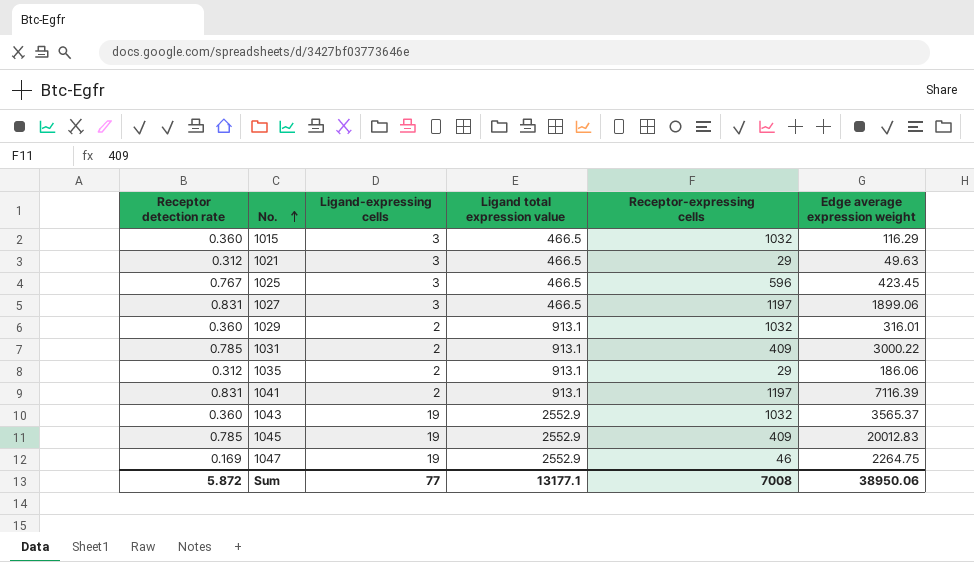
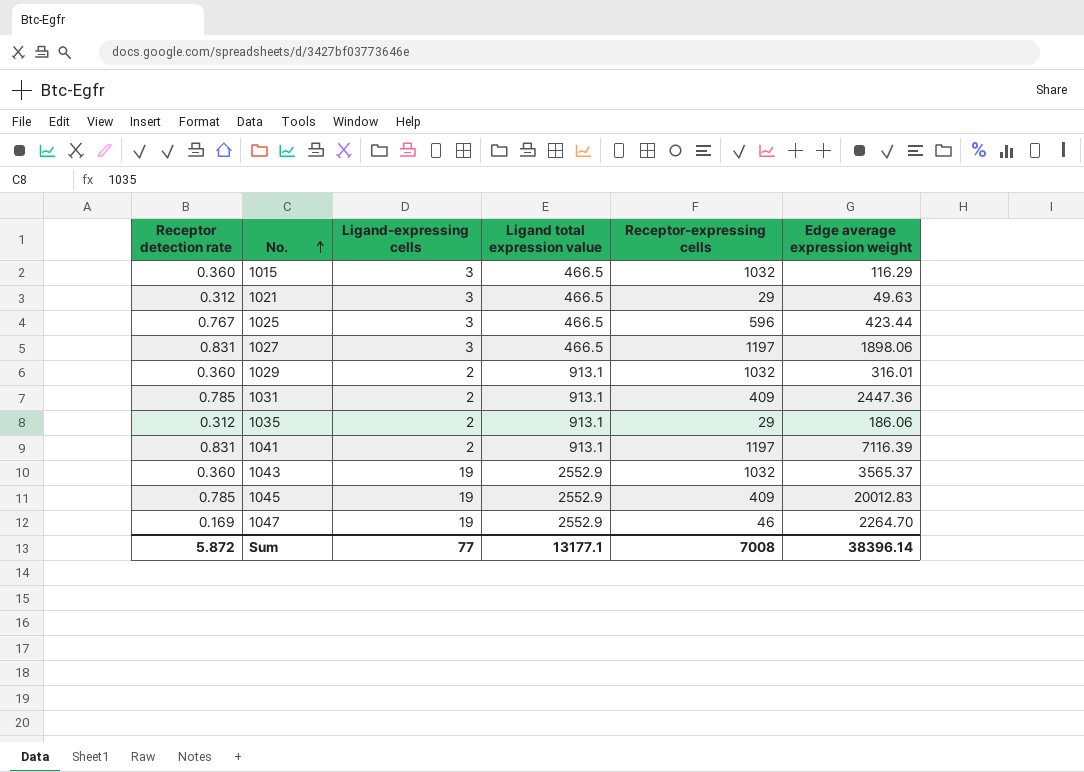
1025 | Edge average expression weight: 423.45 -> 423.44
1027 | Edge average expression weight: 1899.06 -> 1898.06
1031 | Edge average expression weight: 3000.22 -> 2447.36
1047 | Edge average expression weight: 2264.75 -> 2264.70
Sum | Edge average expression weight: 38950.06 -> 38396.14

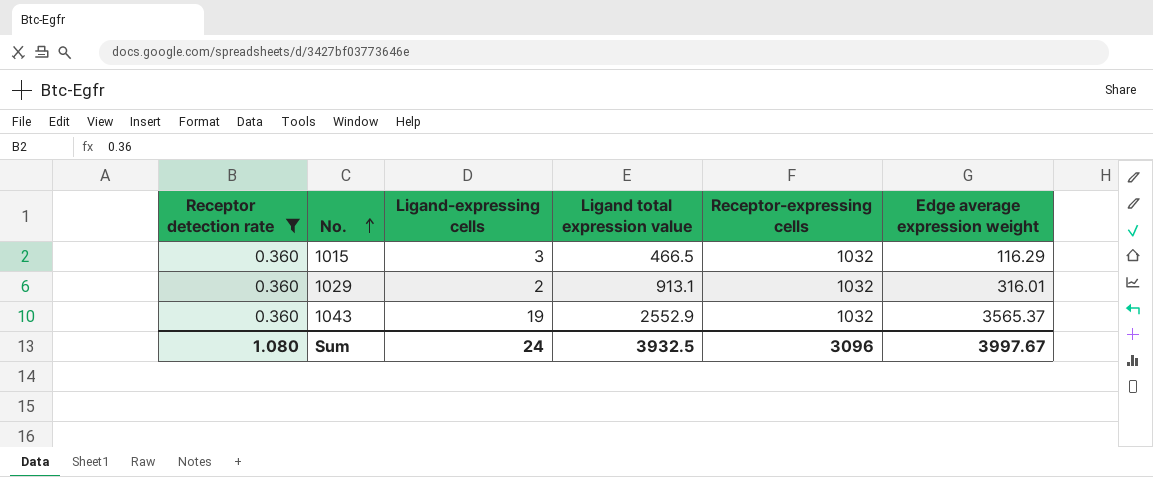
filter: none -> Receptor detection rate = 0.360
Sum | Receptor detection rate: 5.872 -> 1.080
Sum | Ligand-expressing cells: 77 -> 24
Sum | Ligand total expression value: 13177.1 -> 3932.5
Sum | Receptor-expressing cells: 7008 -> 3096
Sum | Edge average expression weight: 38396.14 -> 3997.67

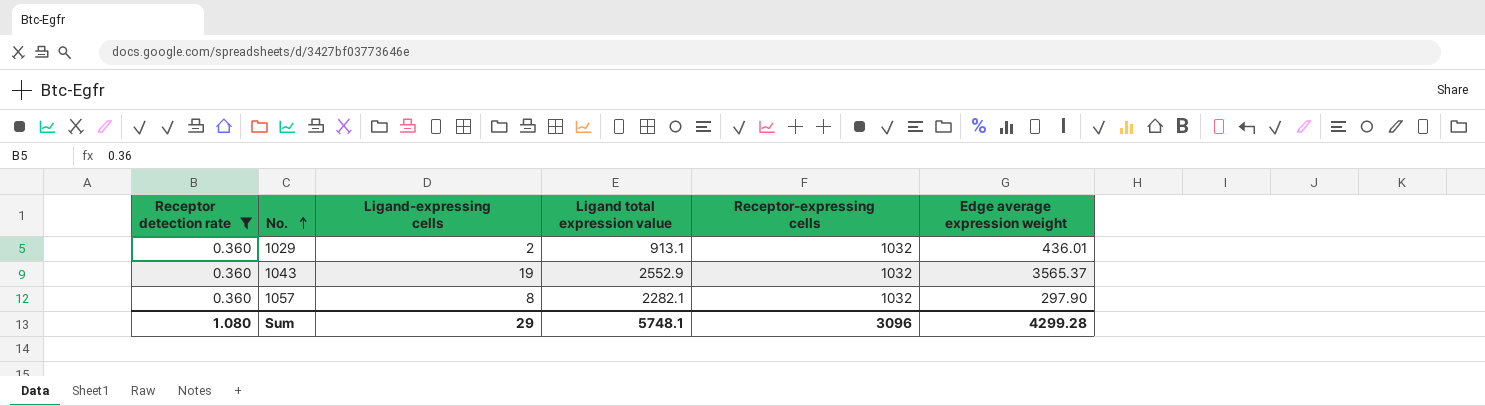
row 1015: 0.360 | 3 | 466.5 | 1032 | 116.29 -> none
1029 | Edge average expression weight: 316.01 -> 436.01
row 1057: none -> 0.360 | 8 | 2282.1 | 1032 | 297.90
Sum | Ligand-expressing cells: 24 -> 29
Sum | Ligand total expression value: 3932.5 -> 5748.1
Sum | Edge average expression weight: 3997.67 -> 4299.28

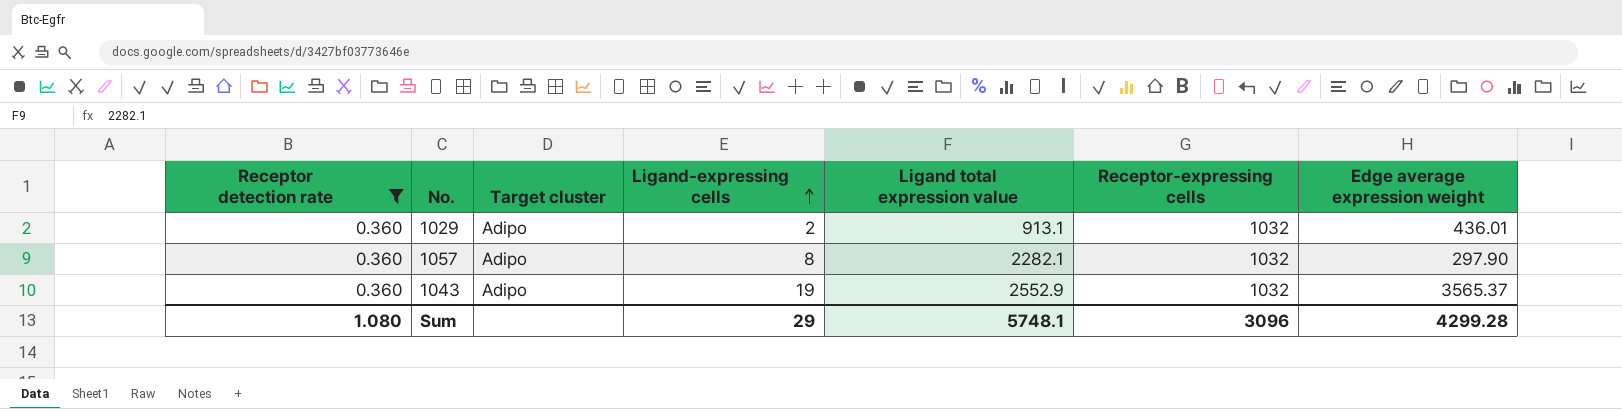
row order: No. ascending -> Ligand-expressing cells ascending
column Target cluster | position: none -> 3

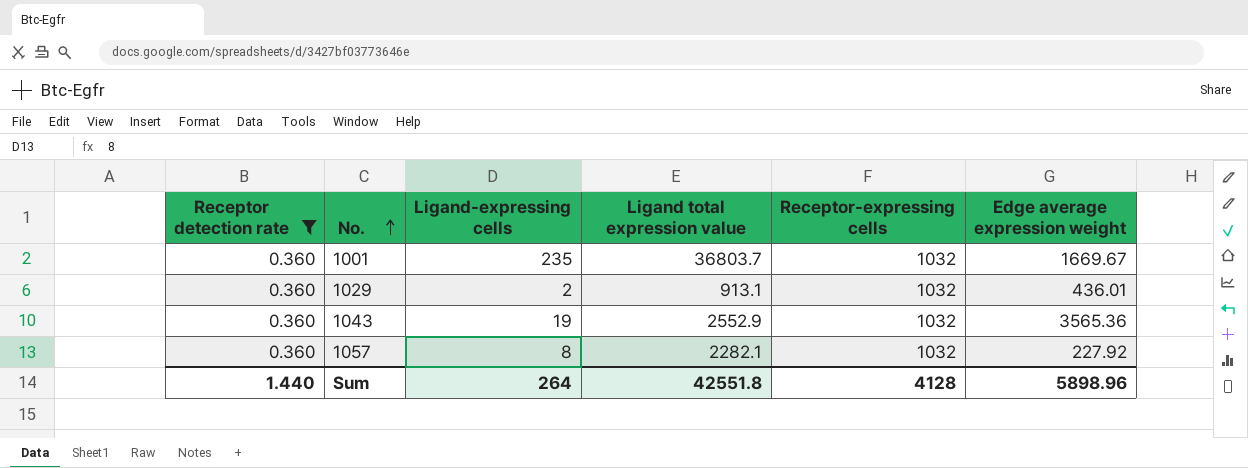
row order: Ligand-expressing cells ascending -> No. ascending
column Target cluster | position: 3 -> none
row 1001: none -> 0.360 | 235 | 36803.7 | 1032 | 1669.67
1043 | Edge average expression weight: 3565.37 -> 3565.36
1057 | Edge average expression weight: 297.90 -> 227.92
Sum | Receptor detection rate: 1.080 -> 1.440
Sum | Ligand-expressing cells: 29 -> 264
Sum | Ligand total expression value: 5748.1 -> 42551.8
Sum | Receptor-expressing cells: 3096 -> 4128
Sum | Edge average expression weight: 4299.28 -> 5898.96

